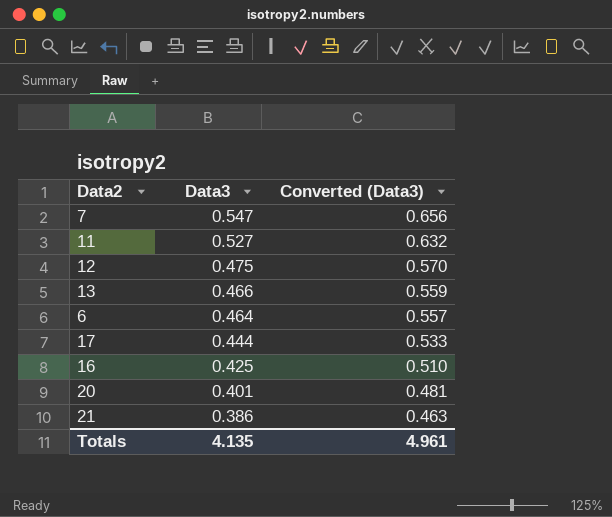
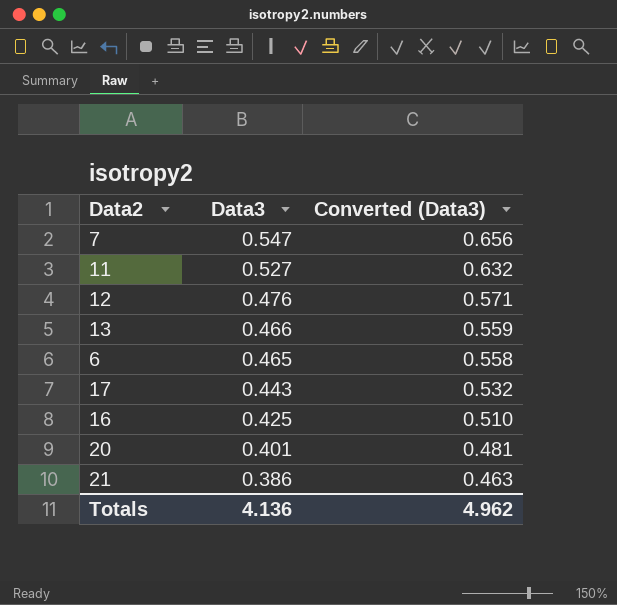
12 | Data3: 0.475 -> 0.476
12 | Converted (Data3): 0.570 -> 0.571
6 | Data3: 0.464 -> 0.465
6 | Converted (Data3): 0.557 -> 0.558
17 | Data3: 0.444 -> 0.443
17 | Converted (Data3): 0.533 -> 0.532
Totals | Data3: 4.135 -> 4.136
Totals | Converted (Data3): 4.961 -> 4.962

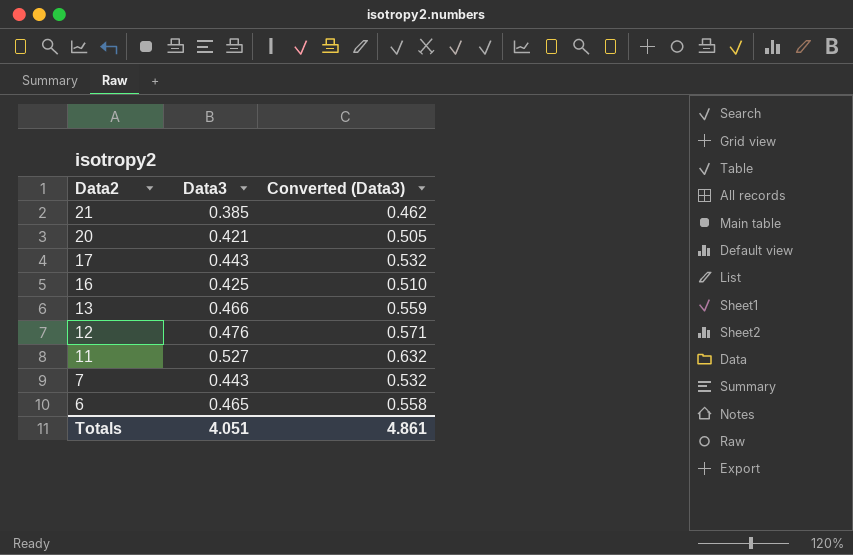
row order: Data3 descending -> Data2 descending
21 | Data3: 0.386 -> 0.385
21 | Converted (Data3): 0.463 -> 0.462
20 | Data3: 0.401 -> 0.421
20 | Converted (Data3): 0.481 -> 0.505
7 | Data3: 0.547 -> 0.443
7 | Converted (Data3): 0.656 -> 0.532
Totals | Data3: 4.136 -> 4.051
Totals | Converted (Data3): 4.962 -> 4.861

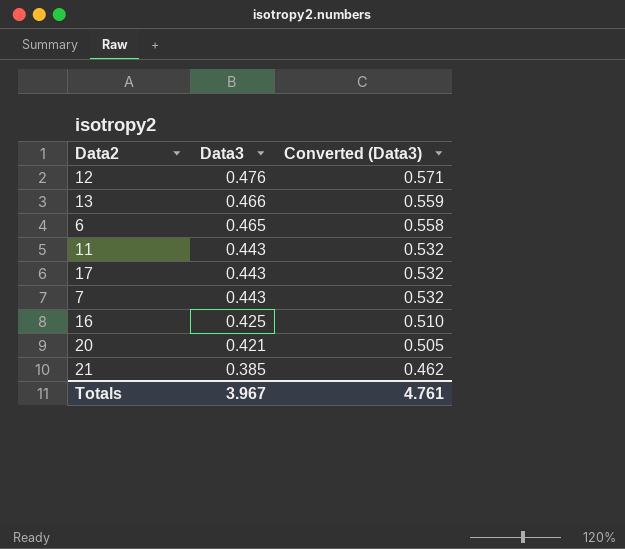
row order: Data2 descending -> Data3 descending
11 | Data3: 0.527 -> 0.443
11 | Converted (Data3): 0.632 -> 0.532
Totals | Data3: 4.051 -> 3.967
Totals | Converted (Data3): 4.861 -> 4.761

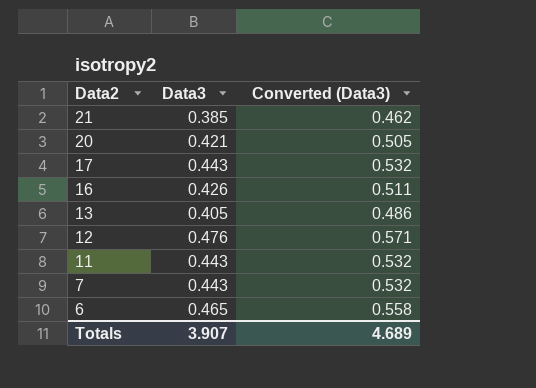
row order: Data3 descending -> Data2 descending
16 | Data3: 0.425 -> 0.426
16 | Converted (Data3): 0.510 -> 0.511
13 | Data3: 0.466 -> 0.405
13 | Converted (Data3): 0.559 -> 0.486
Totals | Data3: 3.967 -> 3.907
Totals | Converted (Data3): 4.761 -> 4.689

